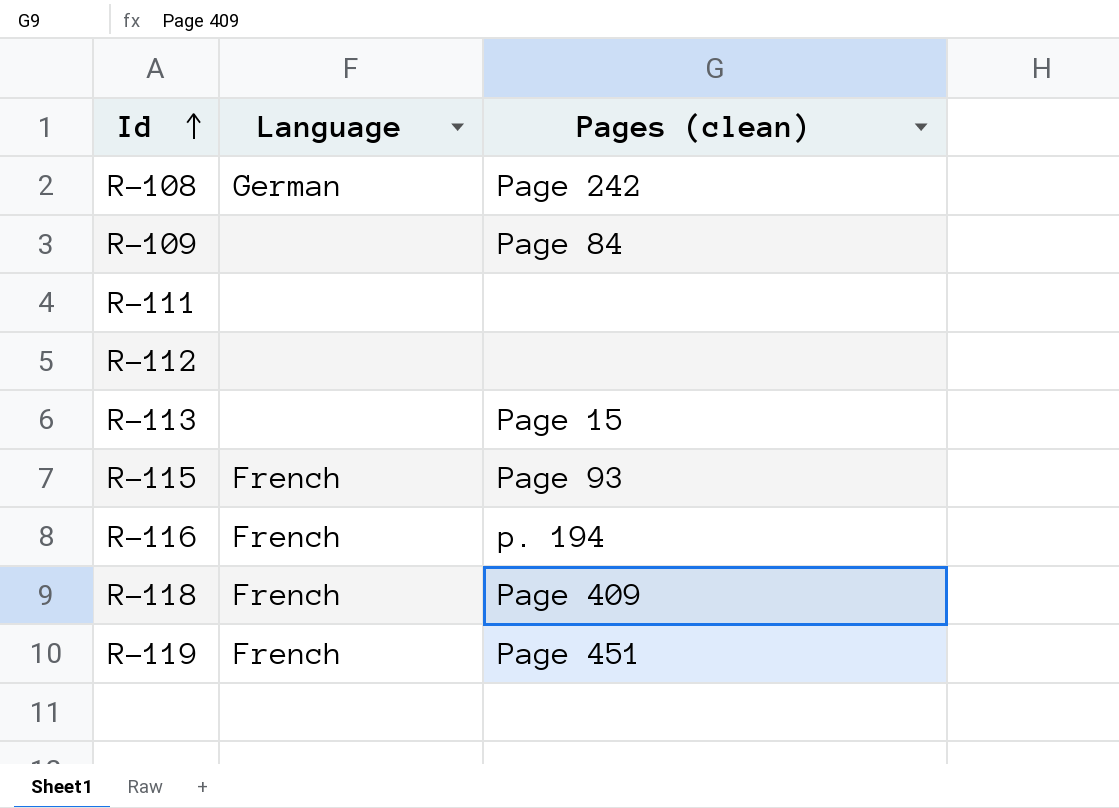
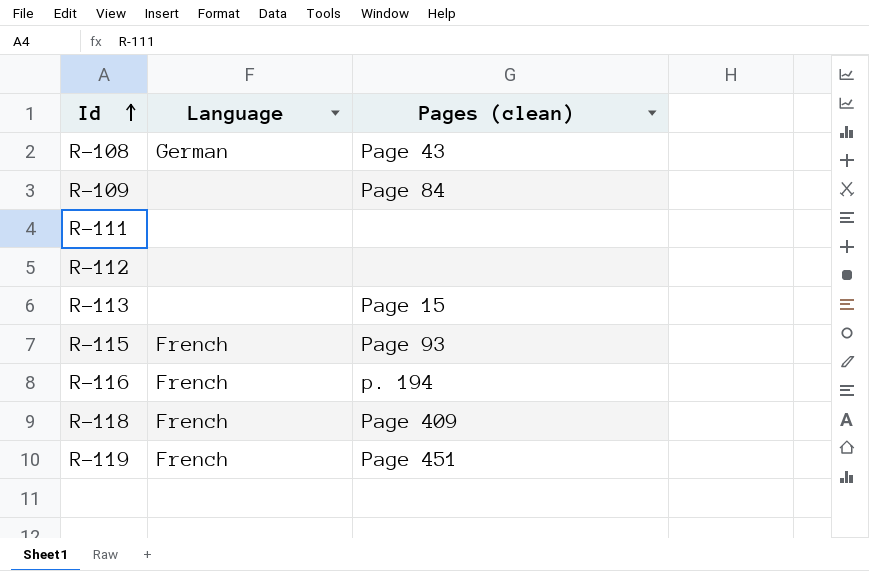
R-108 | Pages (clean): Page 242 -> Page 43

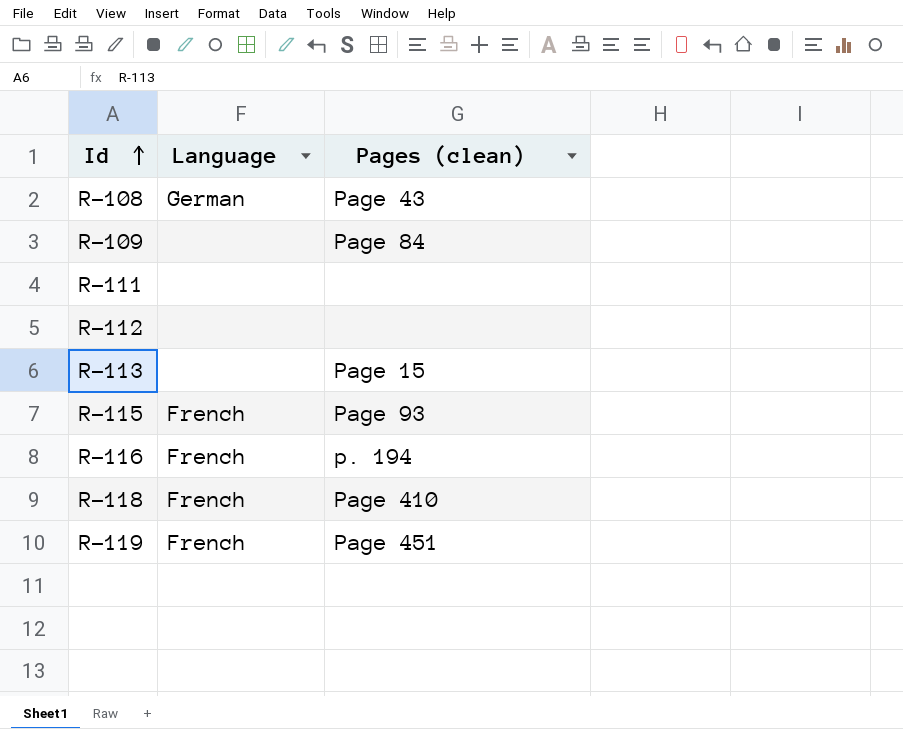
R-118 | Pages (clean): Page 409 -> Page 410

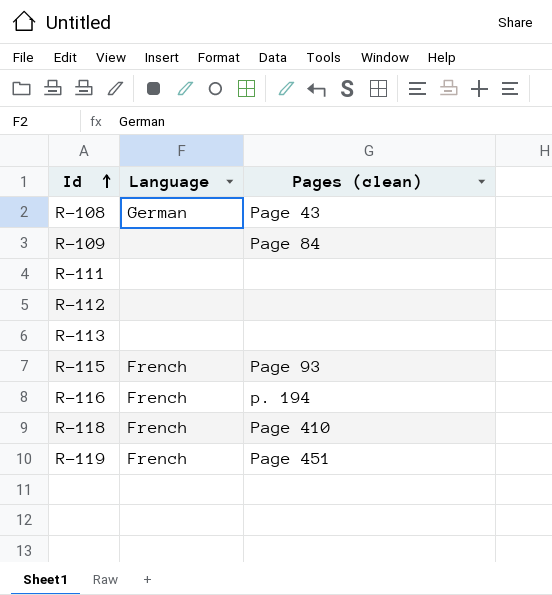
R-113 | Pages (clean): Page 15 -> none

